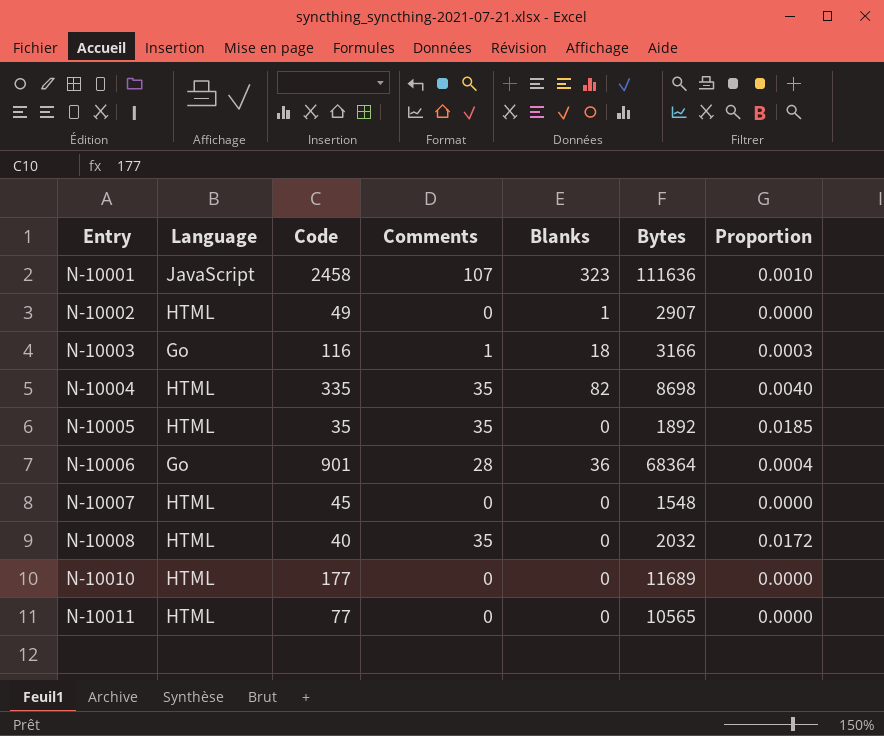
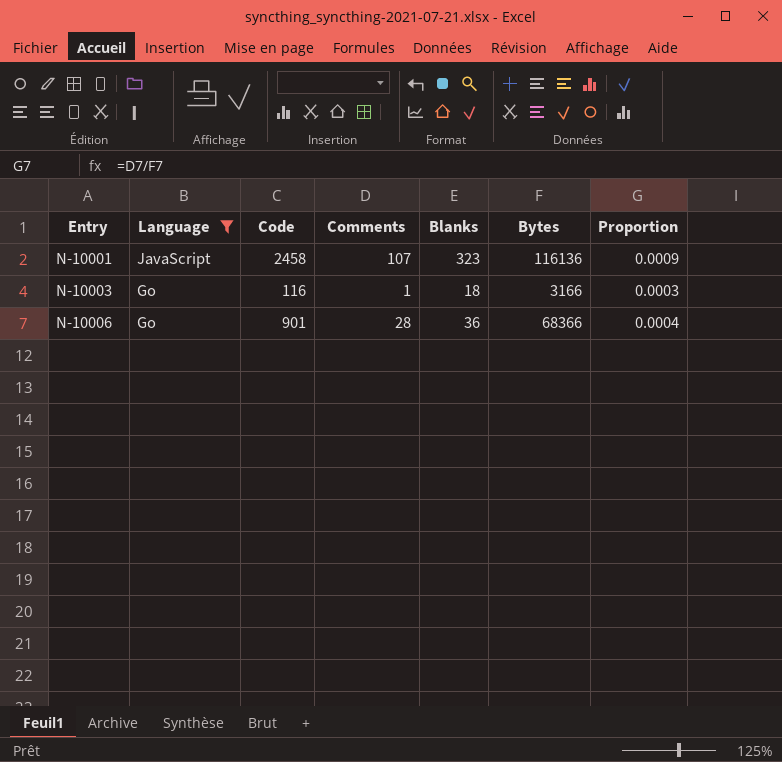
filter: none -> Language != HTML
N-10001 | Bytes: 111636 -> 116136
N-10001 | Proportion: 0.0010 -> 0.0009
N-10006 | Bytes: 68364 -> 68366

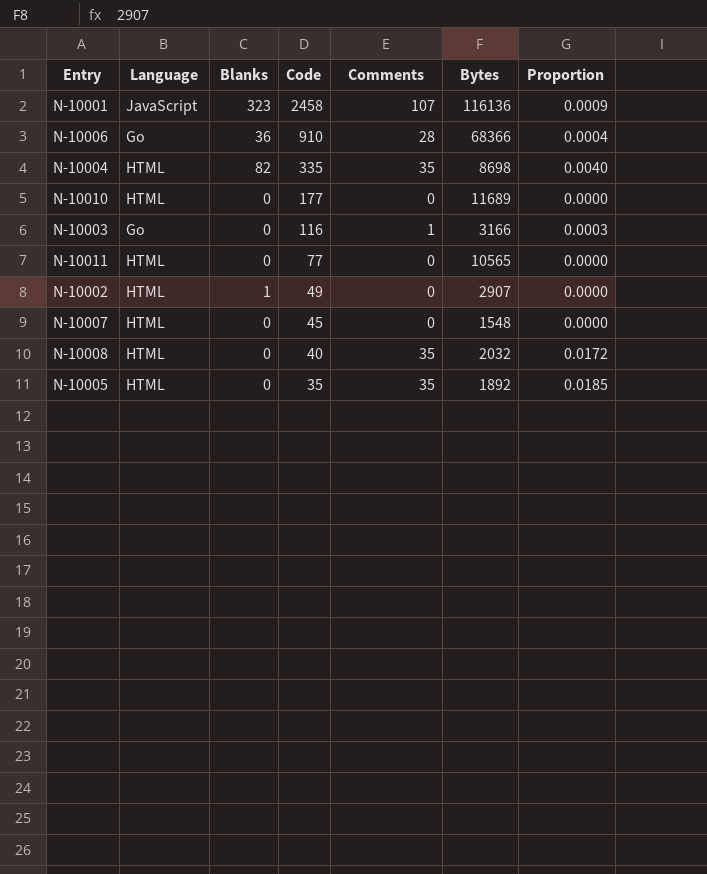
filter: Language != HTML -> none
row order: Entry ascending -> Code descending
column Blanks | position: 5 -> 3
N-10006 | Code: 901 -> 910
N-10003 | Blanks: 18 -> 0

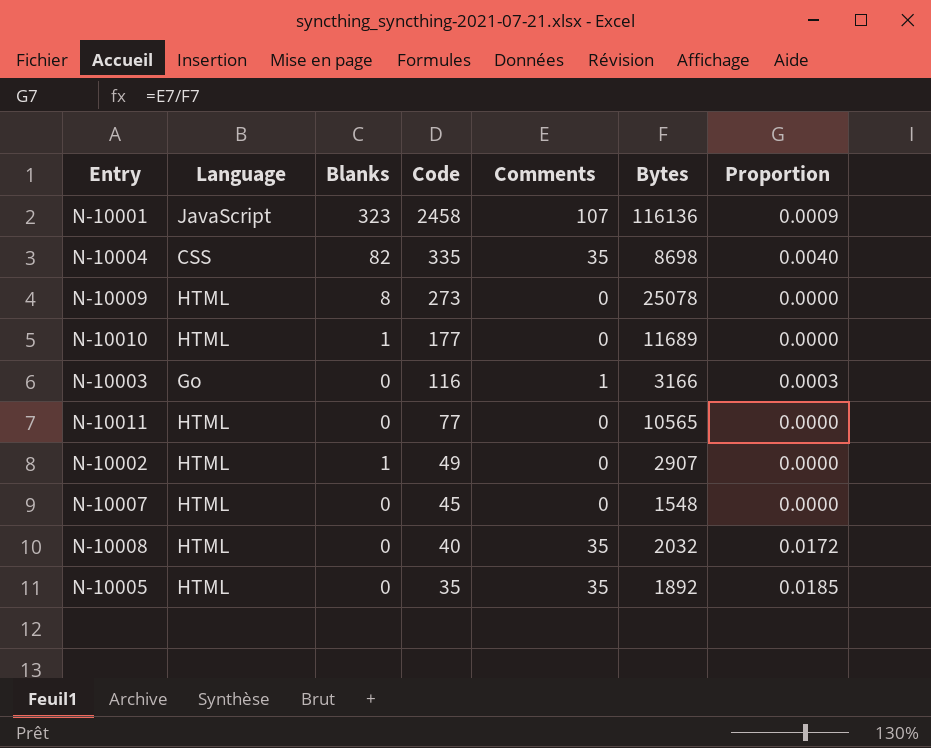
row N-10006: Go | 36 | 910 | 28 | 68366 | 0.0004 -> none
N-10004 | Language: HTML -> CSS
row N-10009: none -> HTML | 8 | 273 | 0 | 25078 | 0.0000
N-10010 | Blanks: 0 -> 1

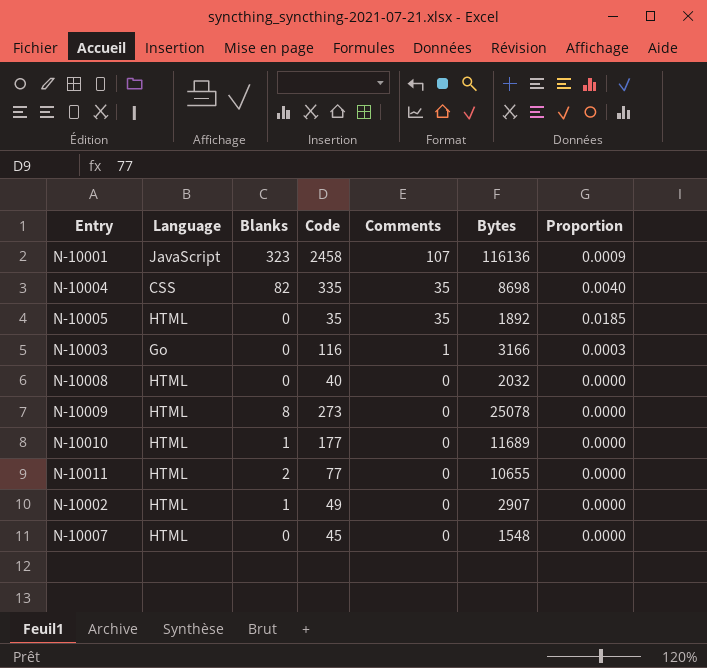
row order: Code descending -> Comments descending
N-10008 | Comments: 35 -> 0
N-10008 | Proportion: 0.0172 -> 0.0000
N-10011 | Blanks: 0 -> 2
N-10011 | Bytes: 10565 -> 10655

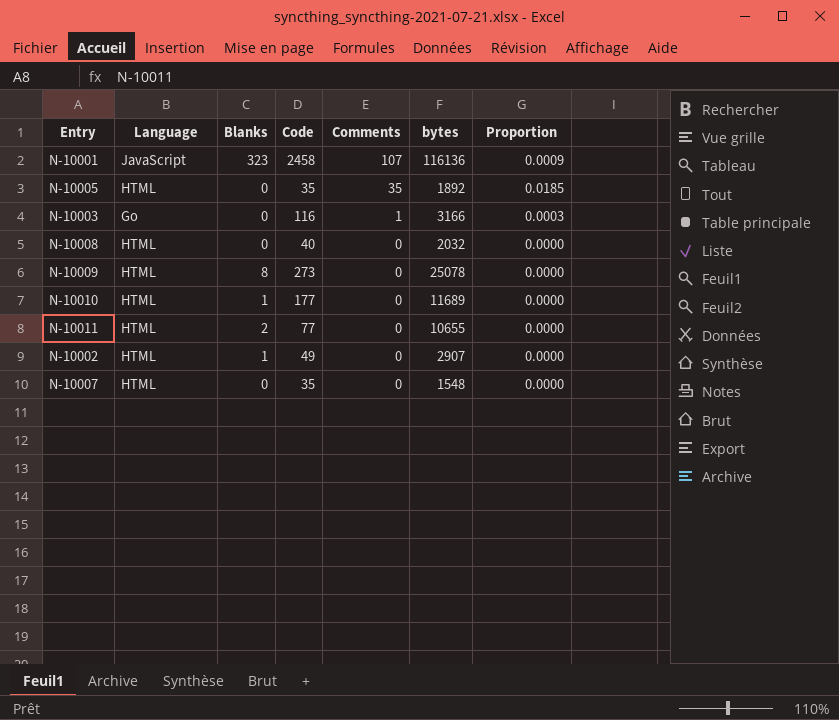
column name: Bytes -> bytes
row N-10004: CSS | 82 | 335 | 35 | 8698 | 0.0040 -> none
N-10007 | Code: 45 -> 35

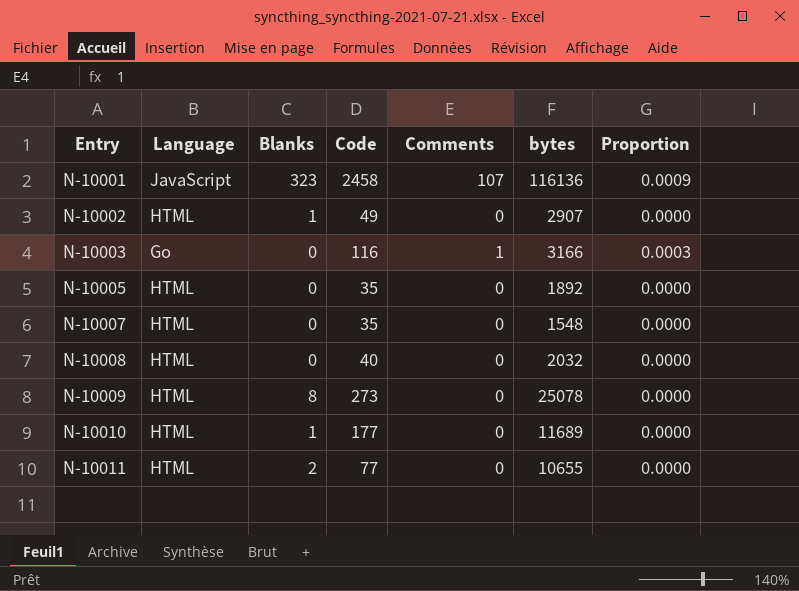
row order: Comments descending -> Entry ascending
N-10005 | Comments: 35 -> 0
N-10005 | Proportion: 0.0185 -> 0.0000

